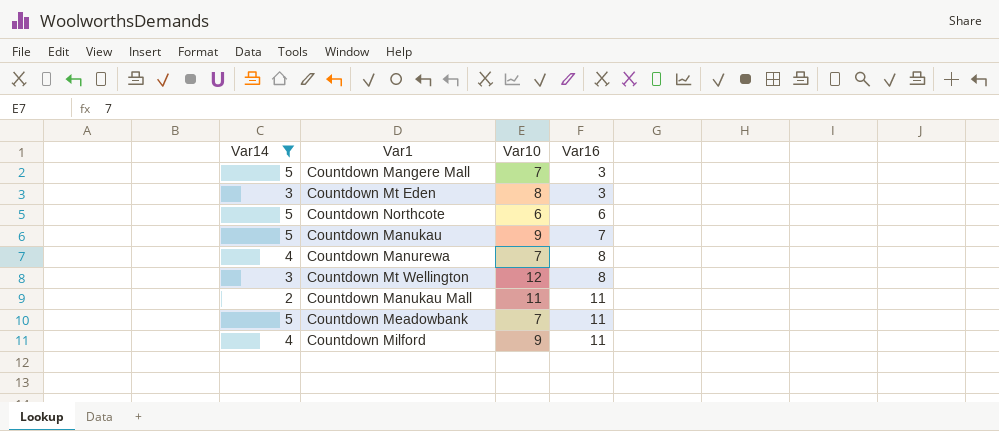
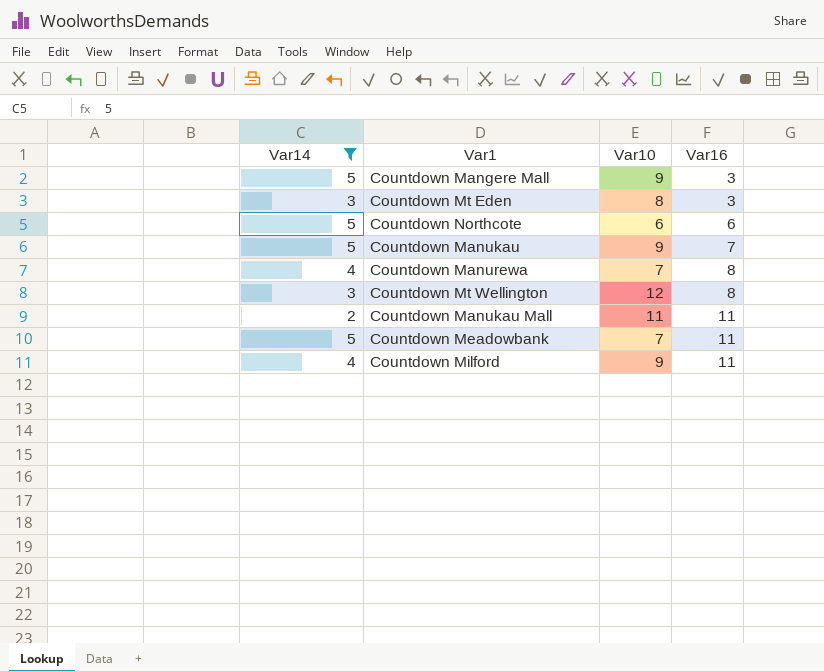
Countdown Mangere Mall | Var10: 7 -> 9

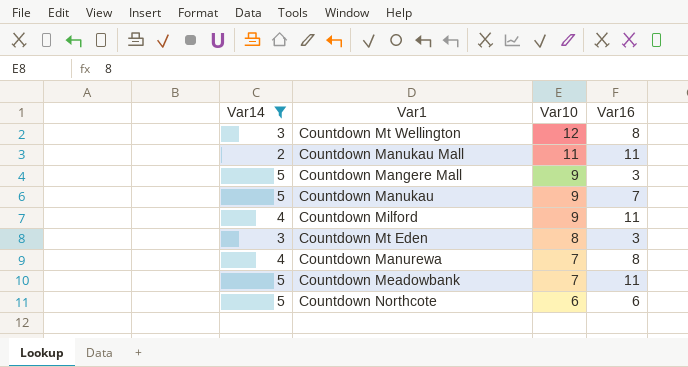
row order: Var16 ascending -> Var10 descending

